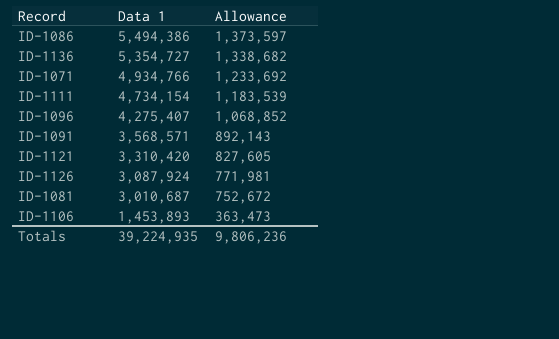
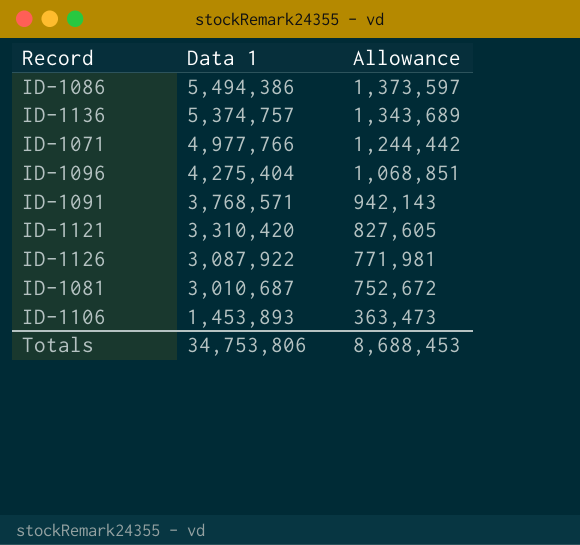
row ID-1111: 4,734,154 | 1,183,539 -> none
ID-1136 | Data 1: 5,354,727 -> 5,374,757
ID-1136 | Allowance: 1,338,682 -> 1,343,689
ID-1071 | Data 1: 4,934,766 -> 4,977,766
ID-1071 | Allowance: 1,233,692 -> 1,244,442
ID-1096 | Data 1: 4,275,407 -> 4,275,404
ID-1096 | Allowance: 1,068,852 -> 1,068,851
ID-1091 | Data 1: 3,568,571 -> 3,768,571
ID-1091 | Allowance: 892,143 -> 942,143
ID-1126 | Data 1: 3,087,924 -> 3,087,922
Totals | Data 1: 39,224,935 -> 34,753,806
Totals | Allowance: 9,806,236 -> 8,688,453

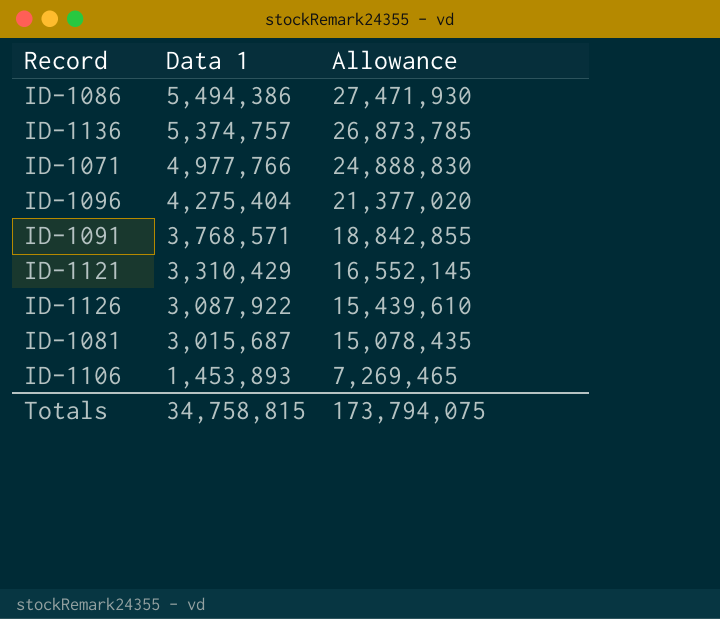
column Allowance | formula: [Data 1] * 0.25 -> [Data 1] * 5
ID-1121 | Data 1: 3,310,420 -> 3,310,429
ID-1081 | Data 1: 3,010,687 -> 3,015,687
Totals | Data 1: 34,753,806 -> 34,758,815
Totals | Allowance: 8,688,453 -> 173,794,075

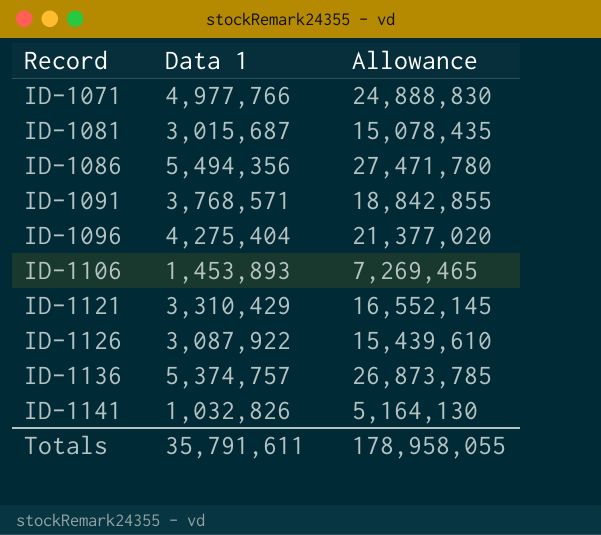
row order: Data 1 descending -> Record ascending
ID-1086 | Data 1: 5,494,386 -> 5,494,356
ID-1086 | Allowance: 27,471,930 -> 27,471,780
row ID-1141: none -> 1,032,826 | 5,164,130
Totals | Data 1: 34,758,815 -> 35,791,611
Totals | Allowance: 173,794,075 -> 178,958,055

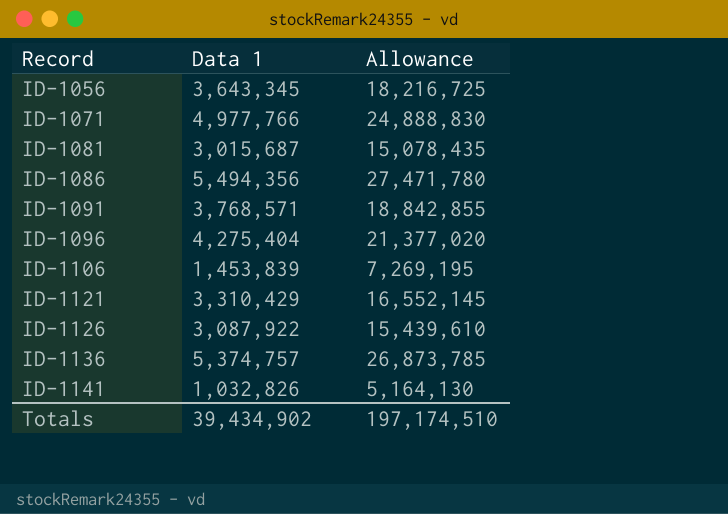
row ID-1056: none -> 3,643,345 | 18,216,725
ID-1106 | Data 1: 1,453,893 -> 1,453,839
ID-1106 | Allowance: 7,269,465 -> 7,269,195
Totals | Data 1: 35,791,611 -> 39,434,902
Totals | Allowance: 178,958,055 -> 197,174,510

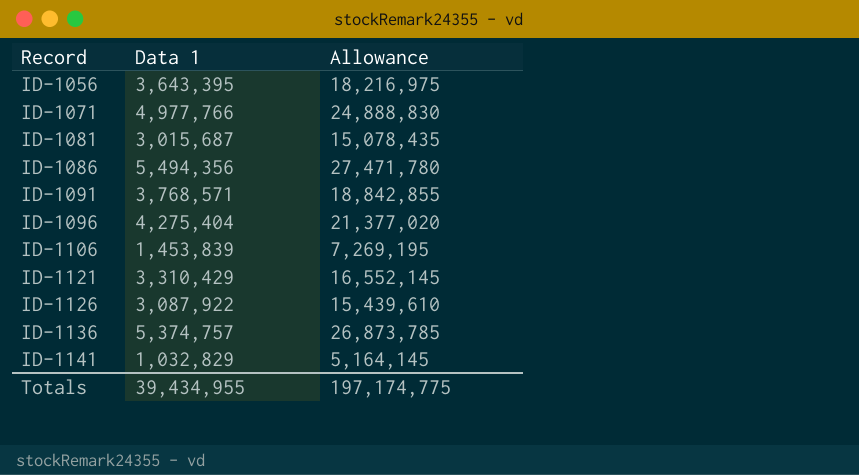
ID-1056 | Data 1: 3,643,345 -> 3,643,395
ID-1056 | Allowance: 18,216,725 -> 18,216,975
ID-1141 | Data 1: 1,032,826 -> 1,032,829
ID-1141 | Allowance: 5,164,130 -> 5,164,145
Totals | Data 1: 39,434,902 -> 39,434,955
Totals | Allowance: 197,174,510 -> 197,174,775

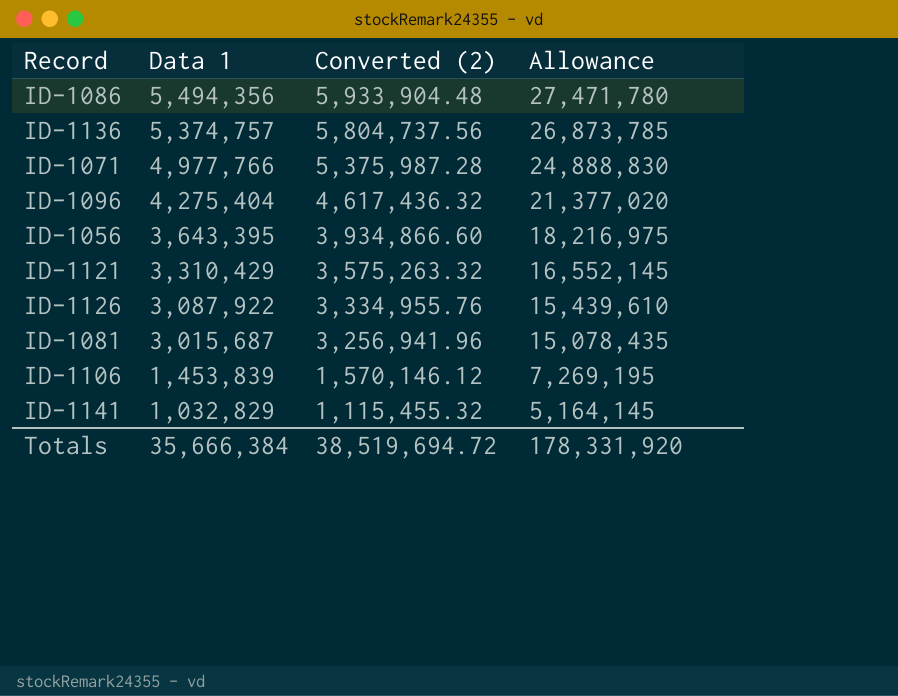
row order: Record ascending -> Data 1 descending
column Converted (2) | formula: none -> [Data 1] * 1.08
row ID-1091: 3,768,571 | 18,842,855 -> none
Totals | Data 1: 39,434,955 -> 35,666,384
Totals | Allowance: 197,174,775 -> 178,331,920

